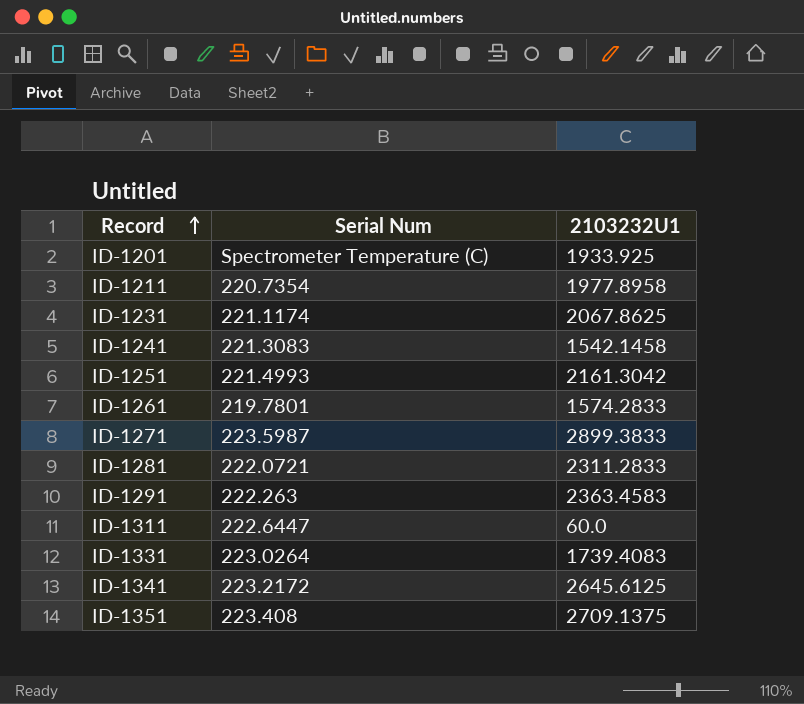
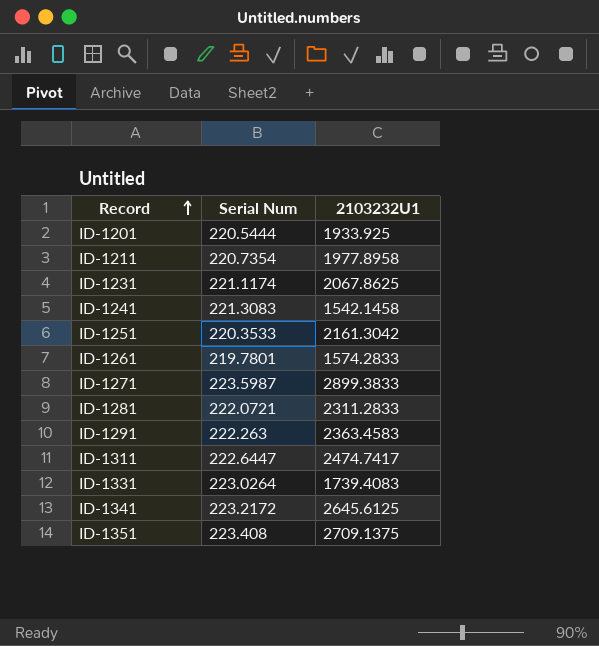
ID-1201 | Serial Num: Spectrometer Temperature (C) -> 220.5444
ID-1251 | Serial Num: 221.4993 -> 220.3533
ID-1311 | 2103232U1: 60.0 -> 2474.7417

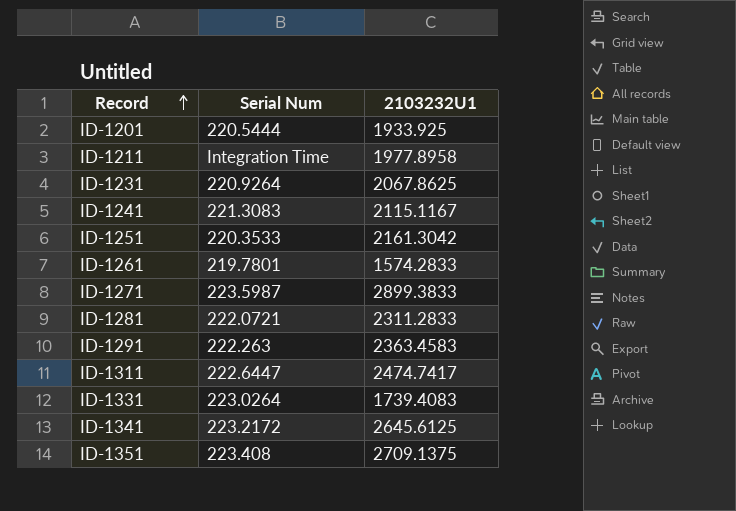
ID-1211 | Serial Num: 220.7354 -> Integration Time
ID-1231 | Serial Num: 221.1174 -> 220.9264
ID-1241 | 2103232U1: 1542.1458 -> 2115.1167

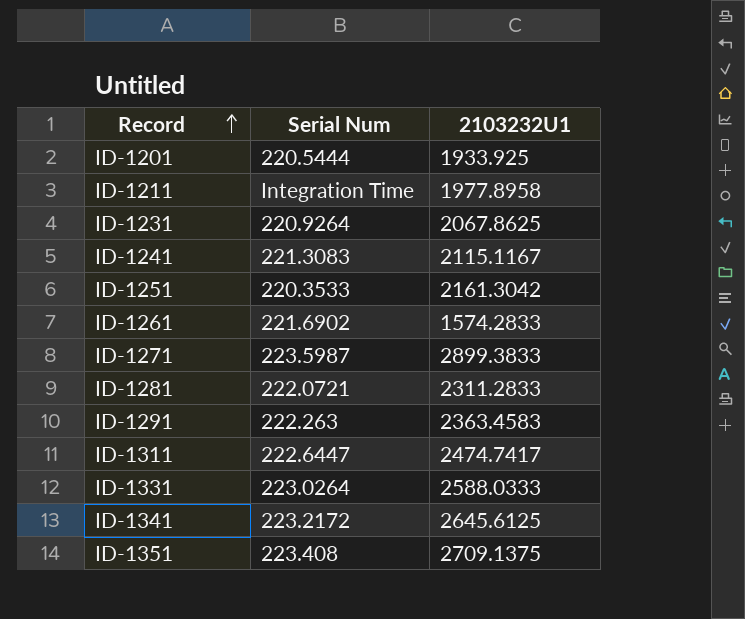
ID-1261 | Serial Num: 219.7801 -> 221.6902
ID-1331 | 2103232U1: 1739.4083 -> 2588.0333

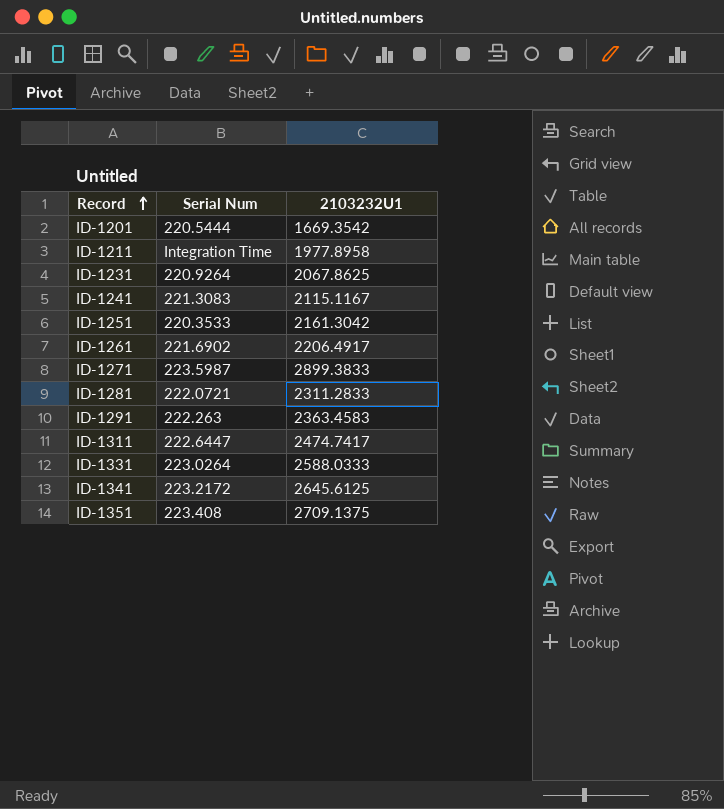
ID-1201 | 2103232U1: 1933.925 -> 1669.3542
ID-1261 | 2103232U1: 1574.2833 -> 2206.4917

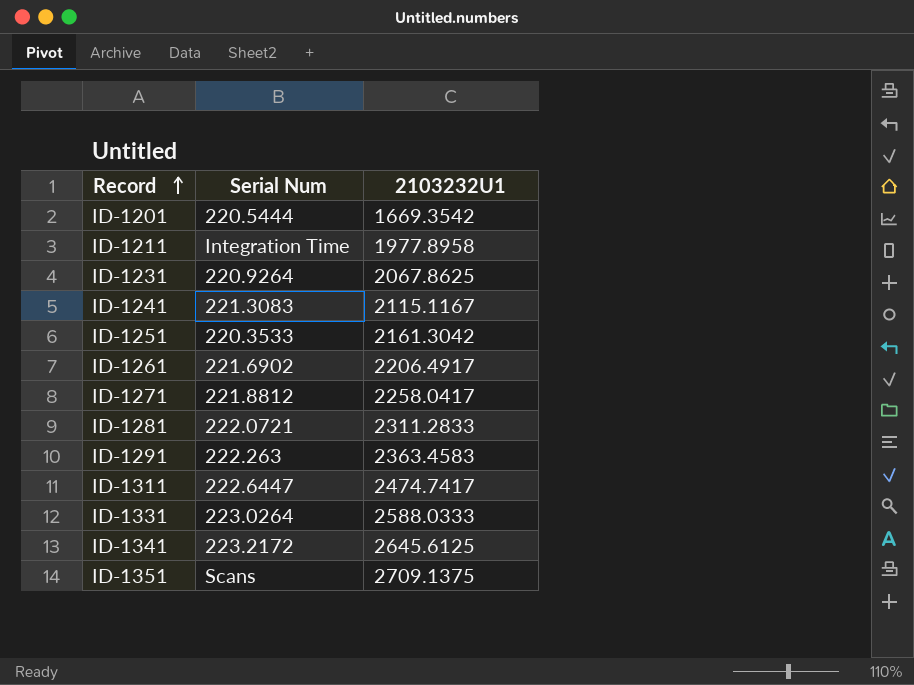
ID-1271 | Serial Num: 223.5987 -> 221.8812
ID-1271 | 2103232U1: 2899.3833 -> 2258.0417
ID-1351 | Serial Num: 223.408 -> Scans

